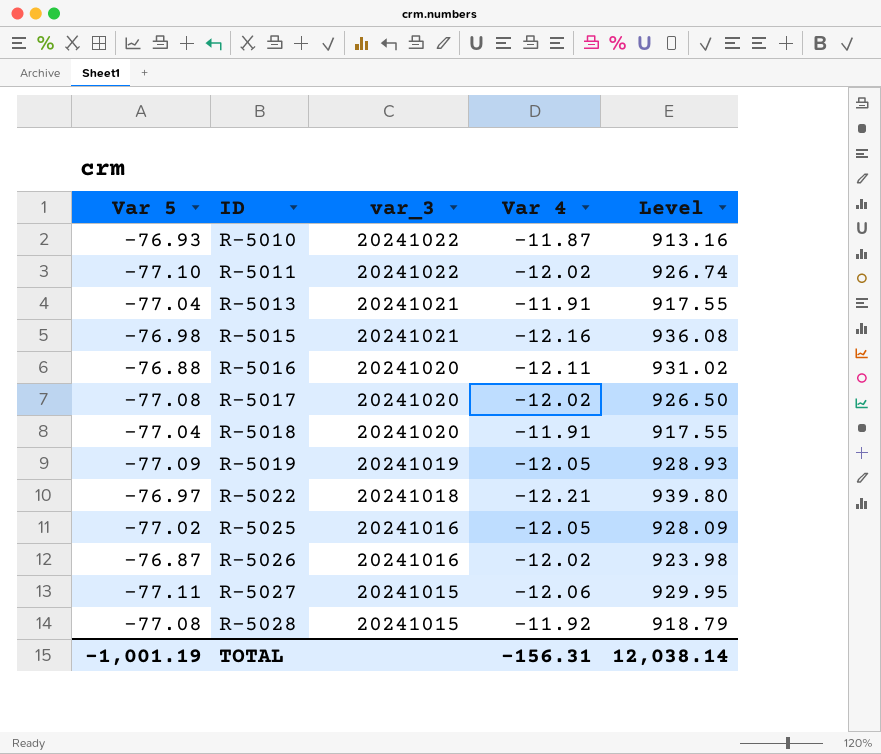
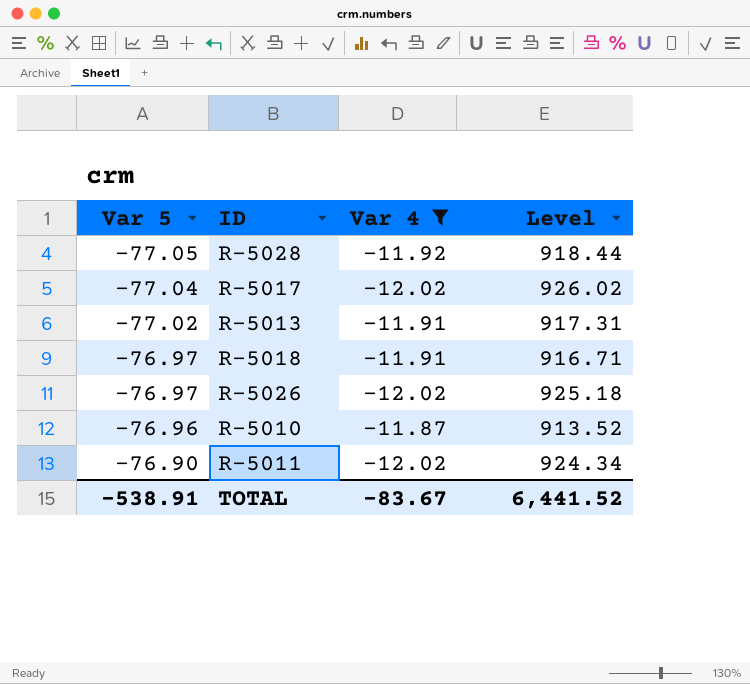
filter: none -> Var 4 >= -12.02
row order: ID ascending -> Var 5 ascending
column var_3 | position: 3 -> none
R-5028 | Var 5: -77.08 -> -77.05
R-5028 | Level: 918.79 -> 918.44
R-5017 | Var 5: -77.08 -> -77.04
R-5017 | Level: 926.50 -> 926.02
R-5013 | Var 5: -77.04 -> -77.02
R-5013 | Level: 917.55 -> 917.31
R-5018 | Var 5: -77.04 -> -76.97
R-5018 | Level: 917.55 -> 916.71
R-5026 | Var 5: -76.87 -> -76.97
R-5026 | Level: 923.98 -> 925.18
R-5010 | Var 5: -76.93 -> -76.96
R-5010 | Level: 913.16 -> 913.52
R-5011 | Var 5: -77.10 -> -76.90
R-5011 | Level: 926.74 -> 924.34
TOTAL | Var 5: -1,001.19 -> -538.91
TOTAL | Var 4: -156.31 -> -83.67
TOTAL | Level: 12,038.14 -> 6,441.52

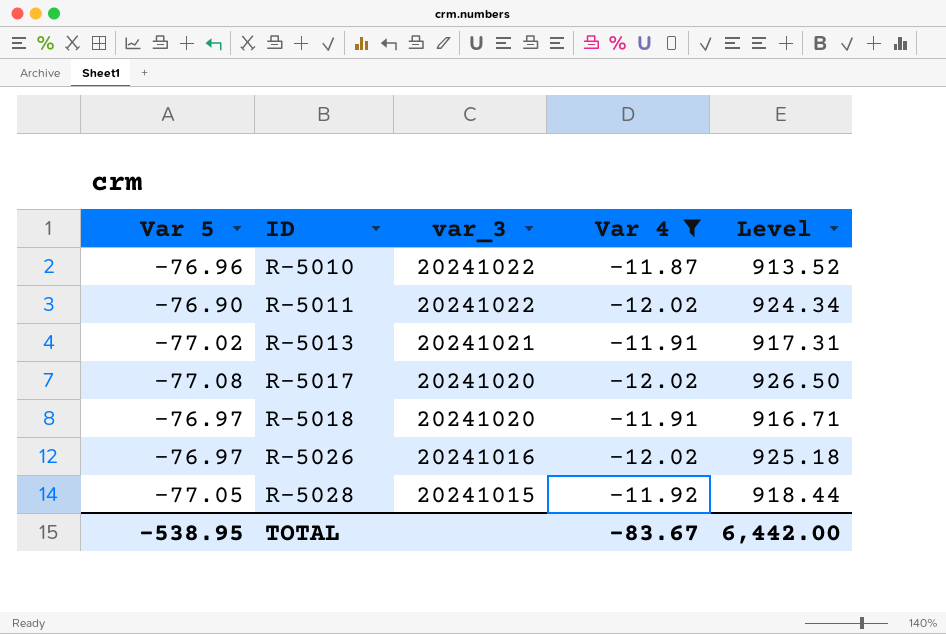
row order: Var 5 ascending -> ID ascending
column var_3 | position: none -> 3
R-5017 | Var 5: -77.04 -> -77.08
R-5017 | Level: 926.02 -> 926.50
TOTAL | Var 5: -538.91 -> -538.95
TOTAL | Level: 6,441.52 -> 6,442.00

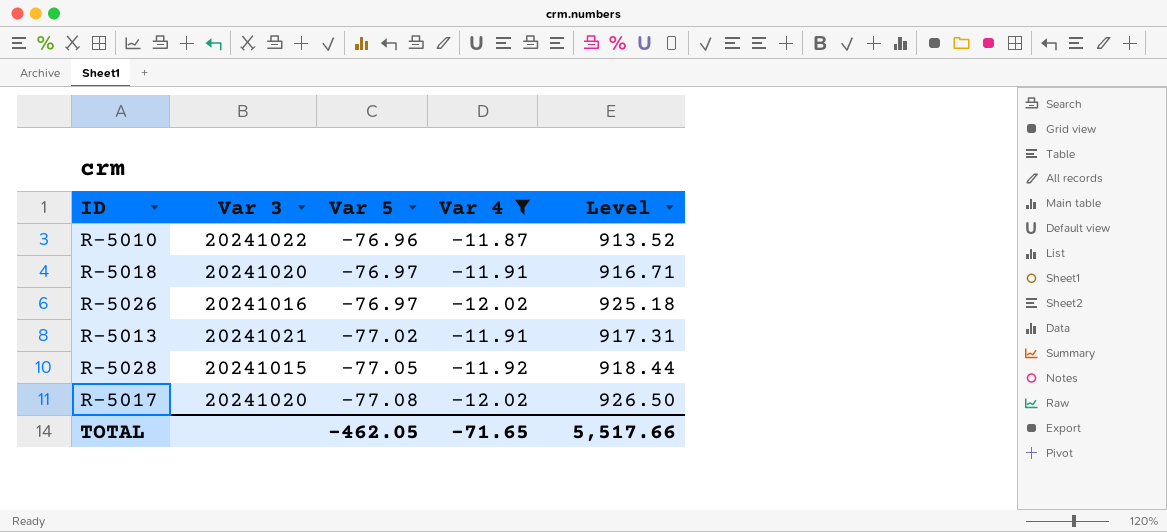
row order: ID ascending -> Var 5 descending
column name: var_3 -> Var 3
column Var 5 | position: 1 -> 3
row R-5011: -76.90 | 20241022 | -12.02 | 924.34 -> none
TOTAL | Var 5: -538.95 -> -462.05
TOTAL | Var 4: -83.67 -> -71.65
TOTAL | Level: 6,442.00 -> 5,517.66

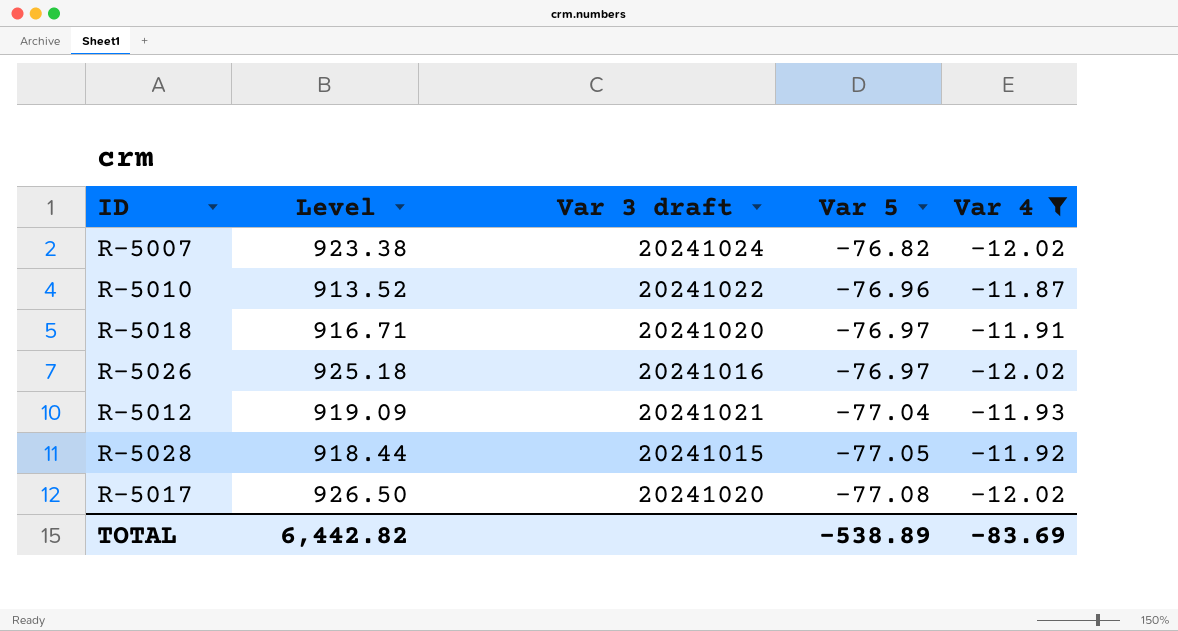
column Level | position: 5 -> 2
column name: Var 3 -> Var 3 draft
row R-5013: 20241021 | -77.02 | -11.91 | 917.31 -> none
row R-5007: none -> 923.38 | 20241024 | -76.82 | -12.02
row R-5012: none -> 919.09 | 20241021 | -77.04 | -11.93
TOTAL | Level: 5,517.66 -> 6,442.82
TOTAL | Var 5: -462.05 -> -538.89
TOTAL | Var 4: -71.65 -> -83.69

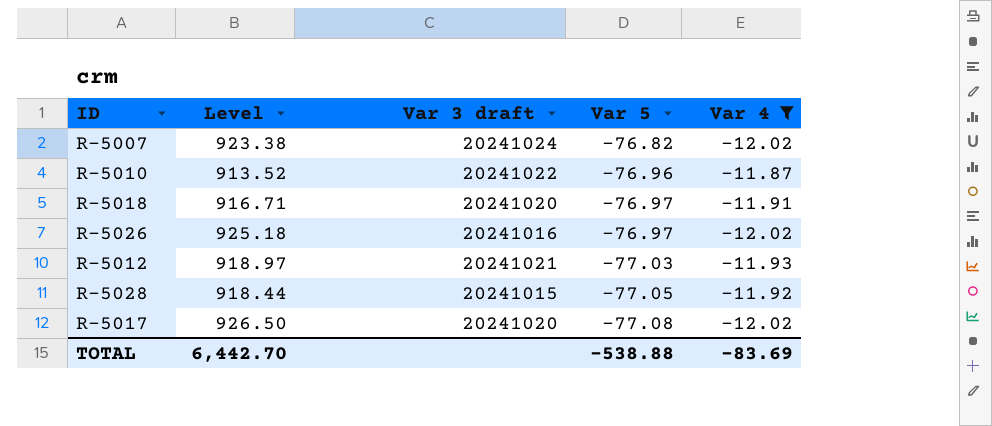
R-5012 | Level: 919.09 -> 918.97
R-5012 | Var 5: -77.04 -> -77.03
TOTAL | Level: 6,442.82 -> 6,442.70
TOTAL | Var 5: -538.89 -> -538.88

